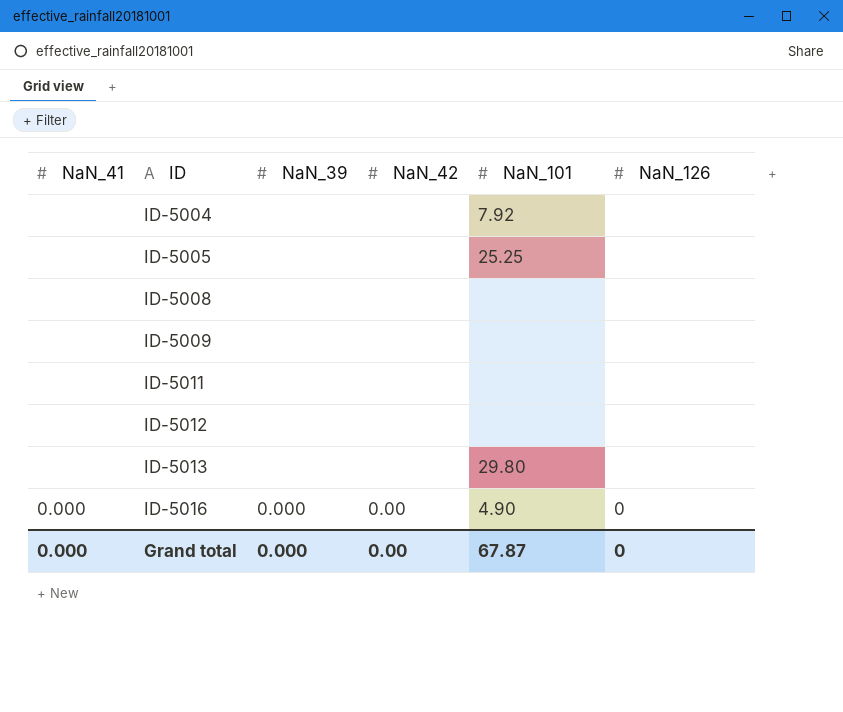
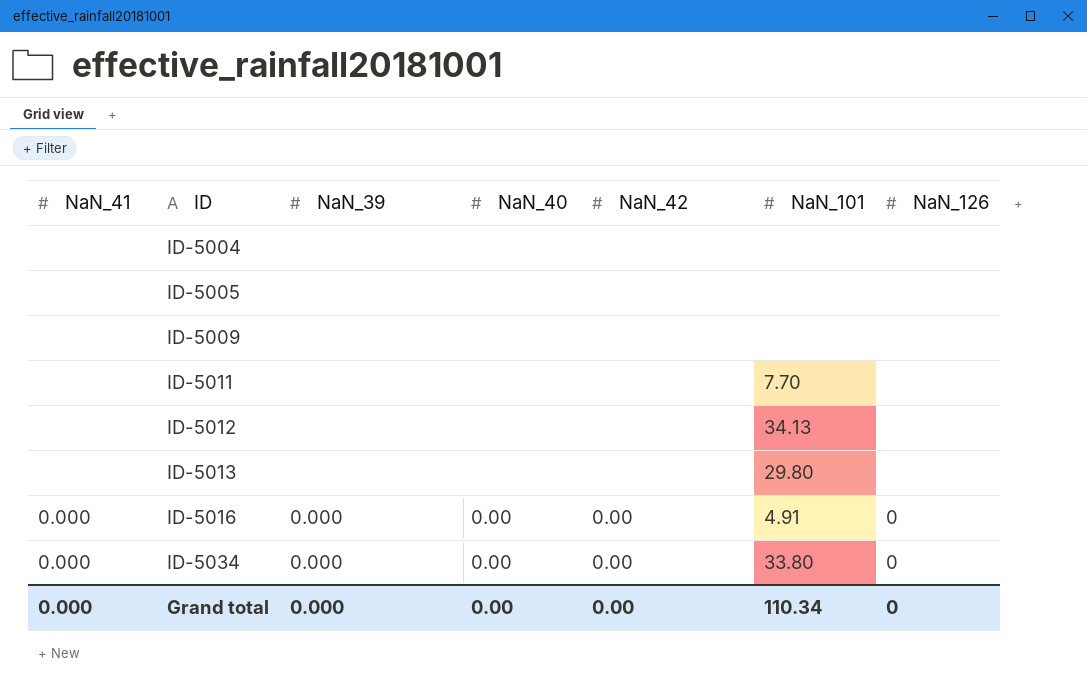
column NaN_40 | position: none -> 4
row ID-5008: none | none | none | none | none -> none
ID-5004 | NaN_101: 7.92 -> none
ID-5005 | NaN_101: 25.25 -> none
ID-5011 | NaN_101: none -> 7.70
ID-5012 | NaN_101: none -> 34.13
ID-5016 | NaN_101: 4.90 -> 4.91
row ID-5034: none -> 0.000 | 0.000 | 0.00 | 0.00 | 33.80 | 0
Grand total | NaN_101: 67.87 -> 110.34

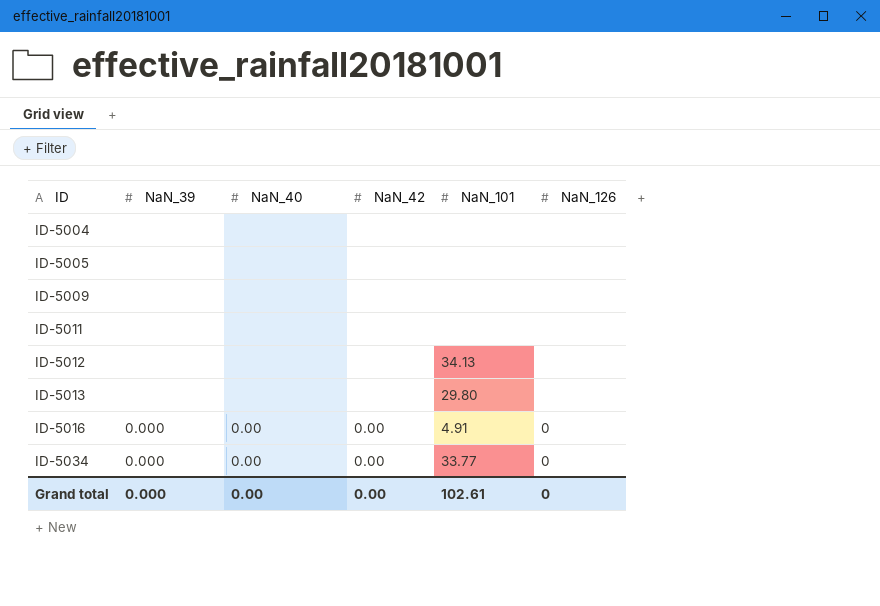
column NaN_41 | position: 1 -> none
ID-5011 | NaN_101: 7.70 -> none
ID-5034 | NaN_101: 33.80 -> 33.77
Grand total | NaN_101: 110.34 -> 102.61

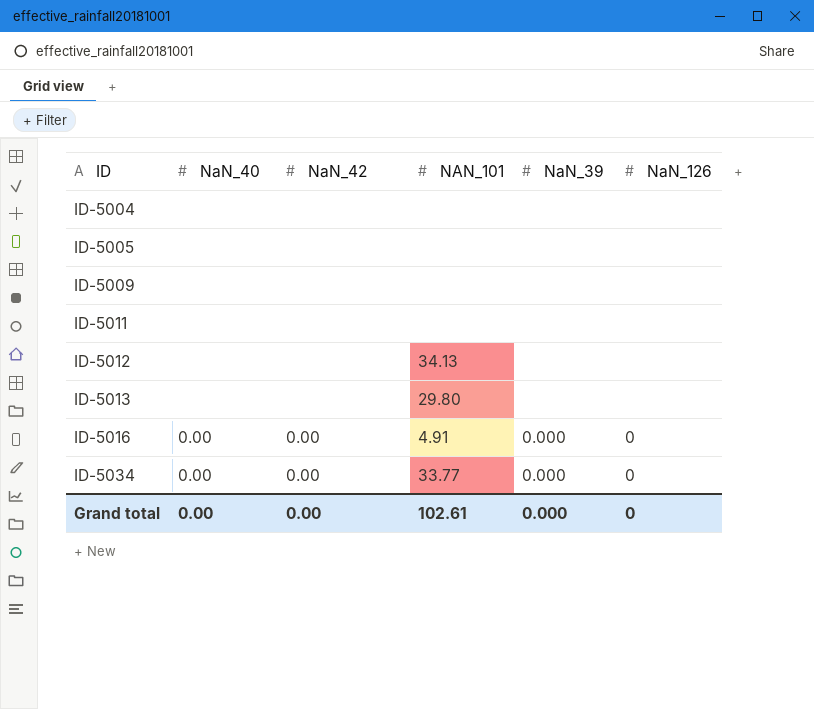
column name: NaN_101 -> NAN_101
column NaN_39 | position: 2 -> 5

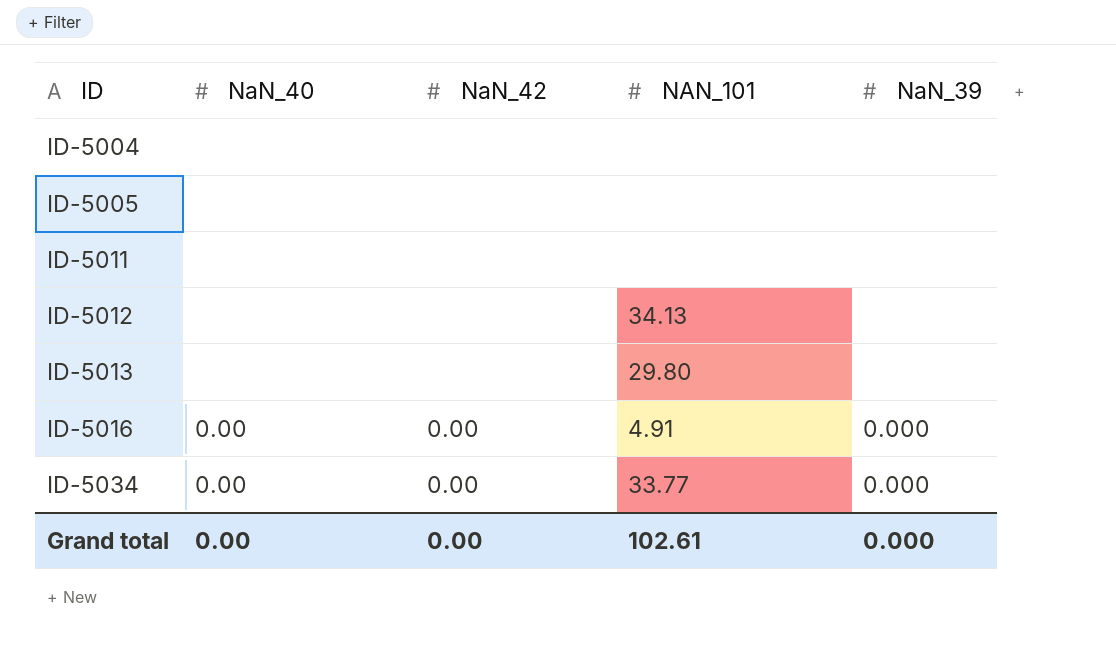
column NaN_126 | position: 6 -> none
row ID-5009: none | none | none | none | none -> none

